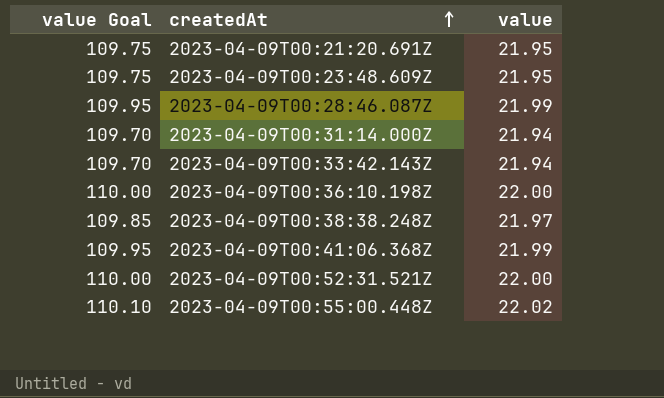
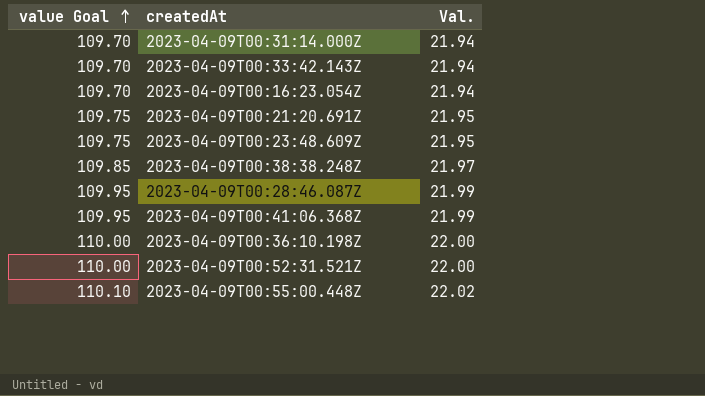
row order: createdAt ascending -> value Goal ascending
column name: value -> Val.
row 2023-04-09T00:16:23.054Z: none -> 109.70 | 21.94

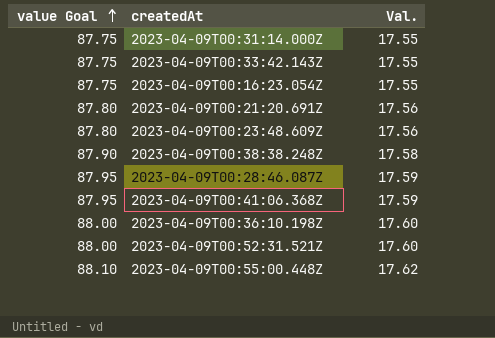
2023-04-09T00:31:14.000Z | value Goal: 109.70 -> 87.75
2023-04-09T00:31:14.000Z | Val.: 21.94 -> 17.55
2023-04-09T00:33:42.143Z | value Goal: 109.70 -> 87.75
2023-04-09T00:33:42.143Z | Val.: 21.94 -> 17.55
2023-04-09T00:16:23.054Z | value Goal: 109.70 -> 87.75
2023-04-09T00:16:23.054Z | Val.: 21.94 -> 17.55
2023-04-09T00:21:20.691Z | value Goal: 109.75 -> 87.80
2023-04-09T00:21:20.691Z | Val.: 21.95 -> 17.56
2023-04-09T00:23:48.609Z | value Goal: 109.75 -> 87.80
2023-04-09T00:23:48.609Z | Val.: 21.95 -> 17.56
2023-04-09T00:38:38.248Z | value Goal: 109.85 -> 87.90
2023-04-09T00:38:38.248Z | Val.: 21.97 -> 17.58
2023-04-09T00:28:46.087Z | value Goal: 109.95 -> 87.95
2023-04-09T00:28:46.087Z | Val.: 21.99 -> 17.59
2023-04-09T00:41:06.368Z | value Goal: 109.95 -> 87.95
2023-04-09T00:41:06.368Z | Val.: 21.99 -> 17.59
2023-04-09T00:36:10.198Z | value Goal: 110.00 -> 88.00
2023-04-09T00:36:10.198Z | Val.: 22.00 -> 17.60
2023-04-09T00:52:31.521Z | value Goal: 110.00 -> 88.00
2023-04-09T00:52:31.521Z | Val.: 22.00 -> 17.60
2023-04-09T00:55:00.448Z | value Goal: 110.10 -> 88.10
2023-04-09T00:55:00.448Z | Val.: 22.02 -> 17.62

